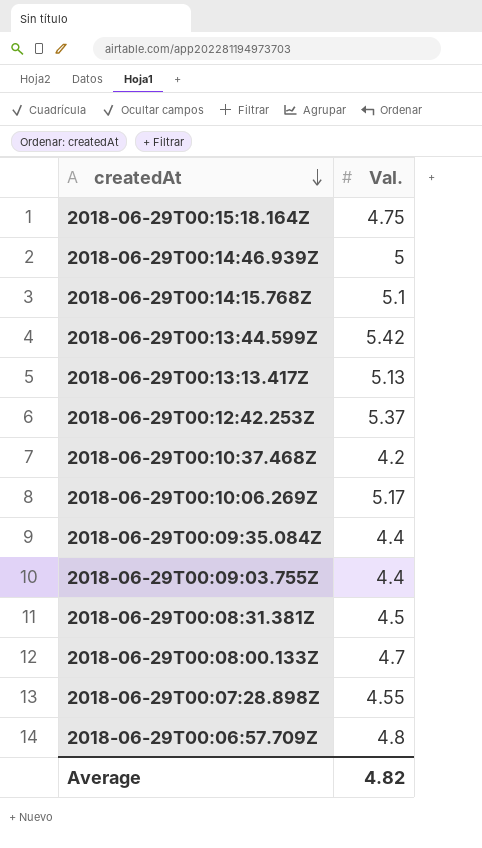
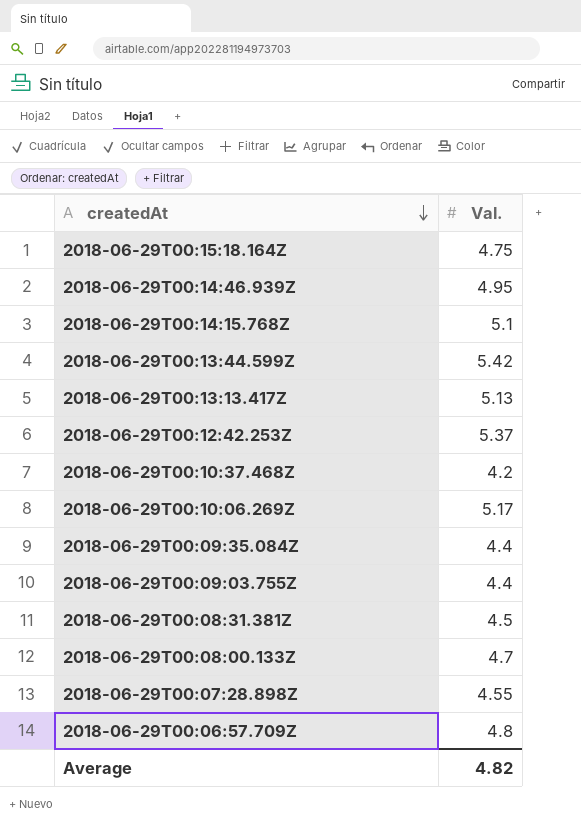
2018-06-29T00:14:46.939Z | Val.: 5 -> 4.95

